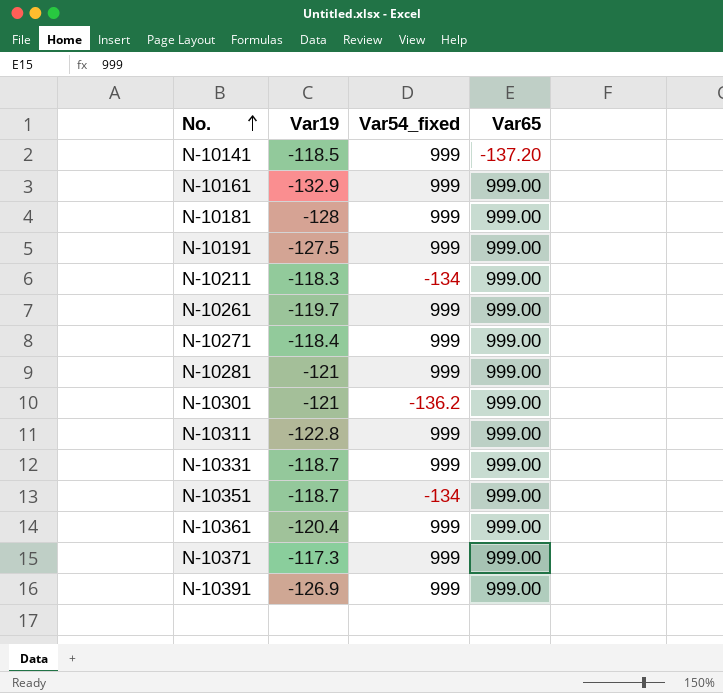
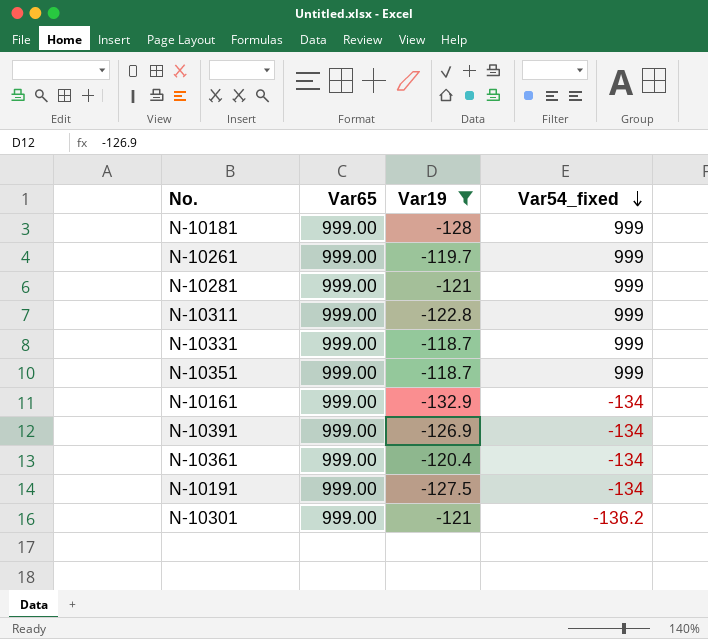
filter: none -> Var19 <= -118.7
row order: No. ascending -> Var54_fixed descending
column Var65 | position: 4 -> 2
N-10351 | Var54_fixed: -134 -> 999
N-10161 | Var54_fixed: 999 -> -134
N-10391 | Var54_fixed: 999 -> -134
N-10361 | Var54_fixed: 999 -> -134
N-10191 | Var54_fixed: 999 -> -134

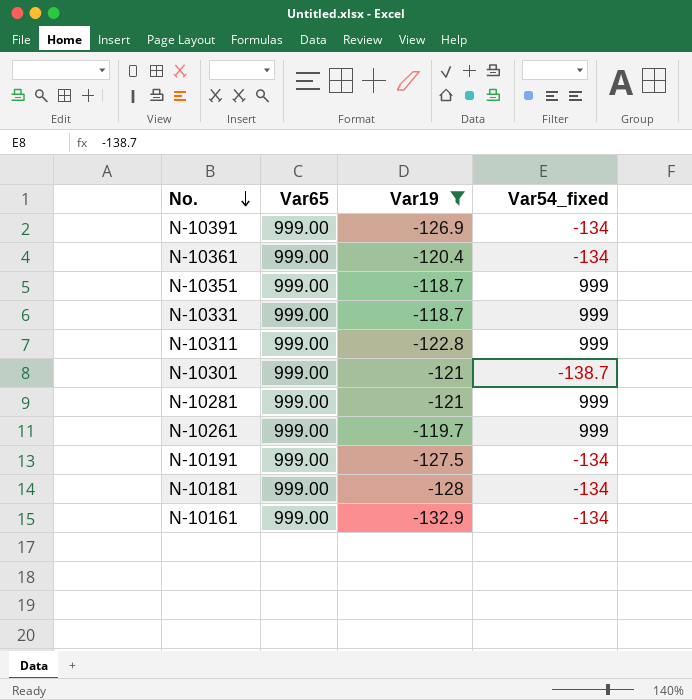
row order: Var54_fixed descending -> No. descending
N-10301 | Var54_fixed: -136.2 -> -138.7
N-10181 | Var54_fixed: 999 -> -134

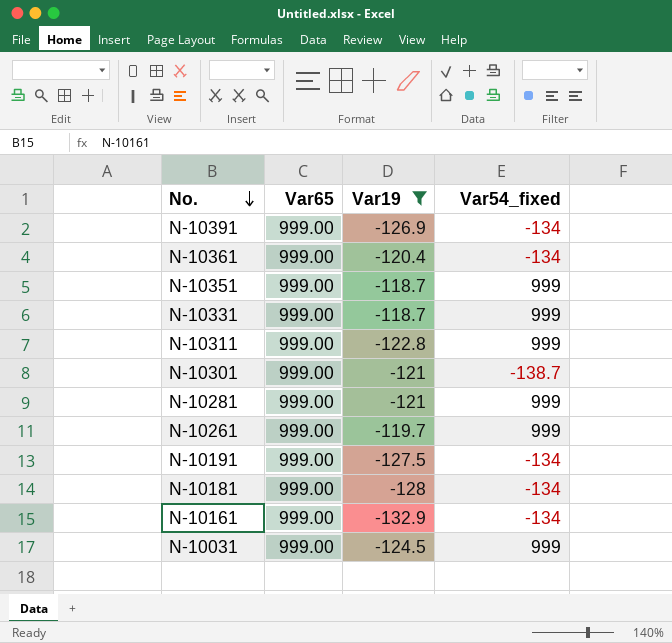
row N-10031: none -> 999.00 | -124.5 | 999

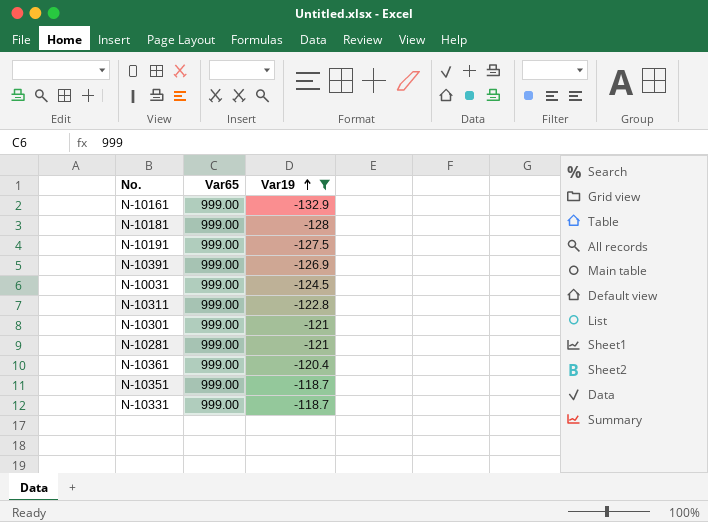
row order: No. descending -> Var19 ascending
column Var54_fixed | position: 4 -> none
row N-10261: 999.00 | -119.7 | 999 -> none

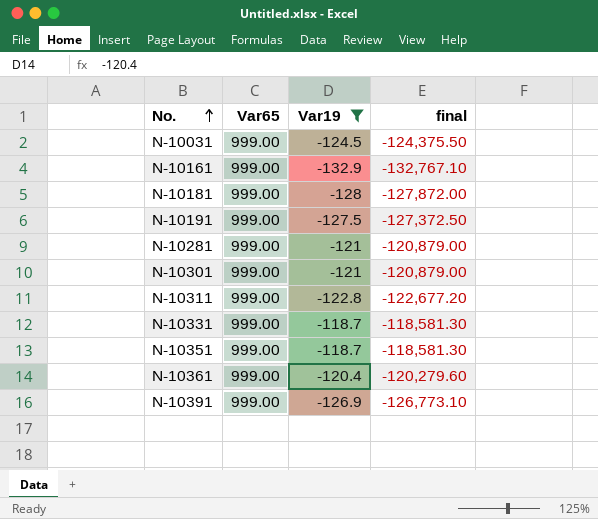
row order: Var19 ascending -> No. ascending
column final | formula: none -> [Var65] * [Var19]

